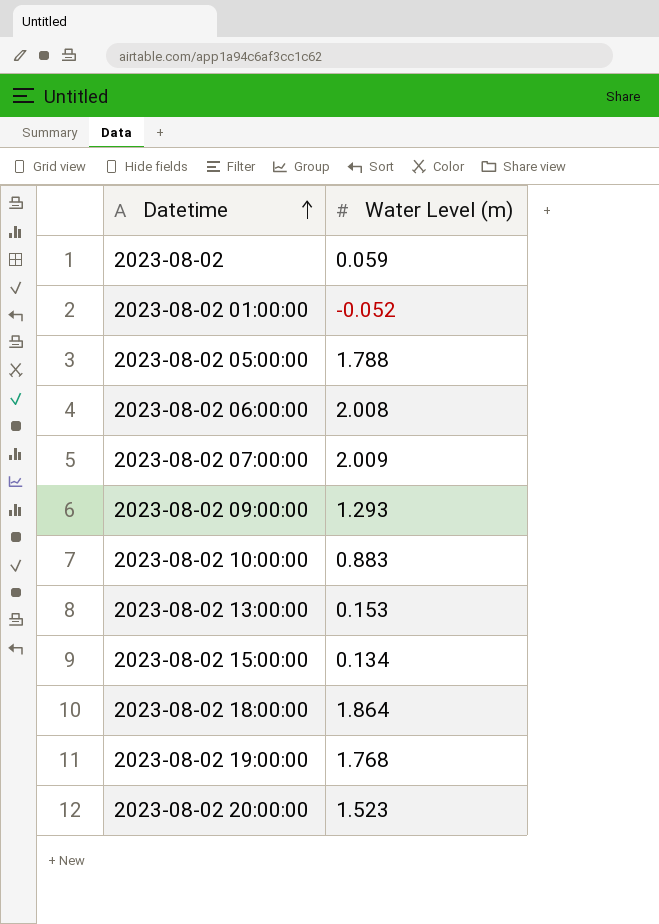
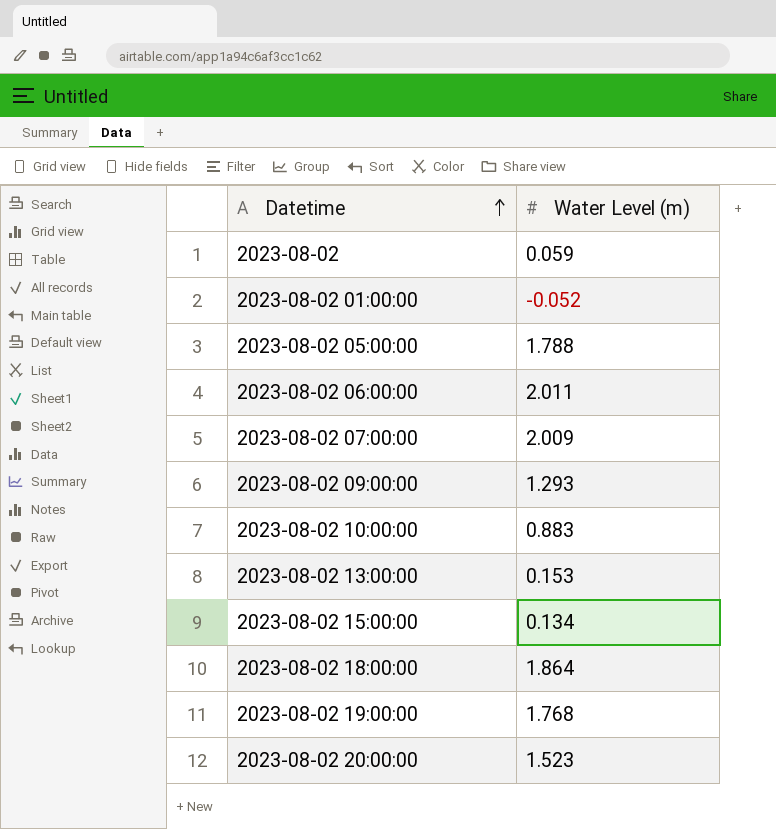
2023-08-02 06:00:00 | Water Level (m): 2.008 -> 2.011

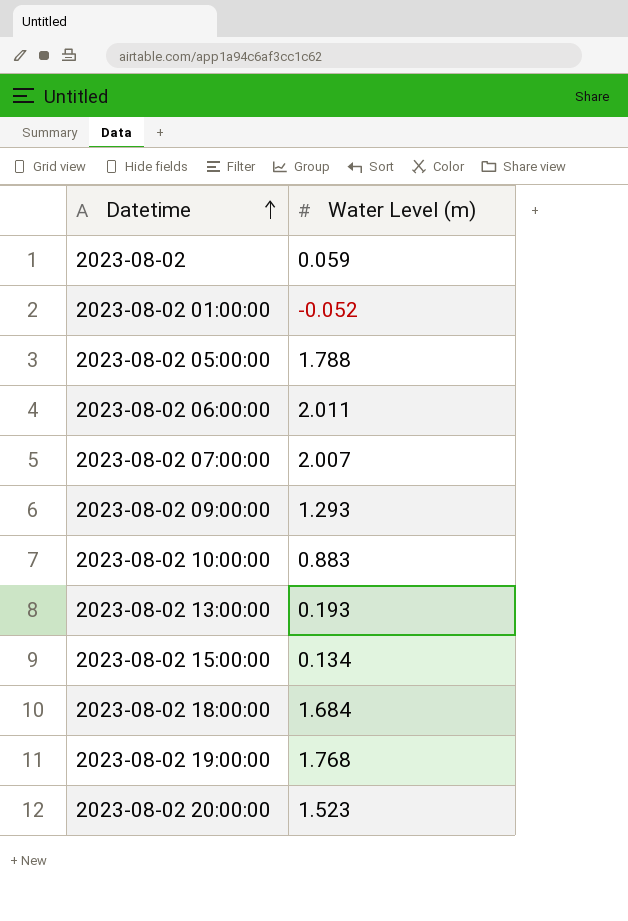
2023-08-02 07:00:00 | Water Level (m): 2.009 -> 2.007
2023-08-02 13:00:00 | Water Level (m): 0.153 -> 0.193
2023-08-02 18:00:00 | Water Level (m): 1.864 -> 1.684

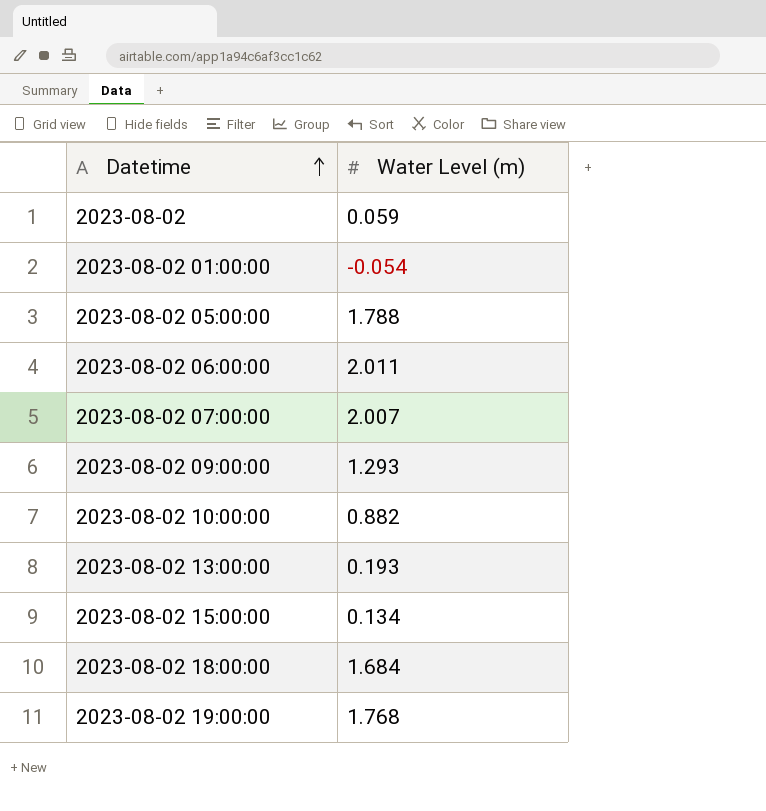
row 2023-08-02 20:00:00: 1.523 -> none
2023-08-02 01:00:00 | Water Level (m): -0.052 -> -0.054
2023-08-02 10:00:00 | Water Level (m): 0.883 -> 0.882

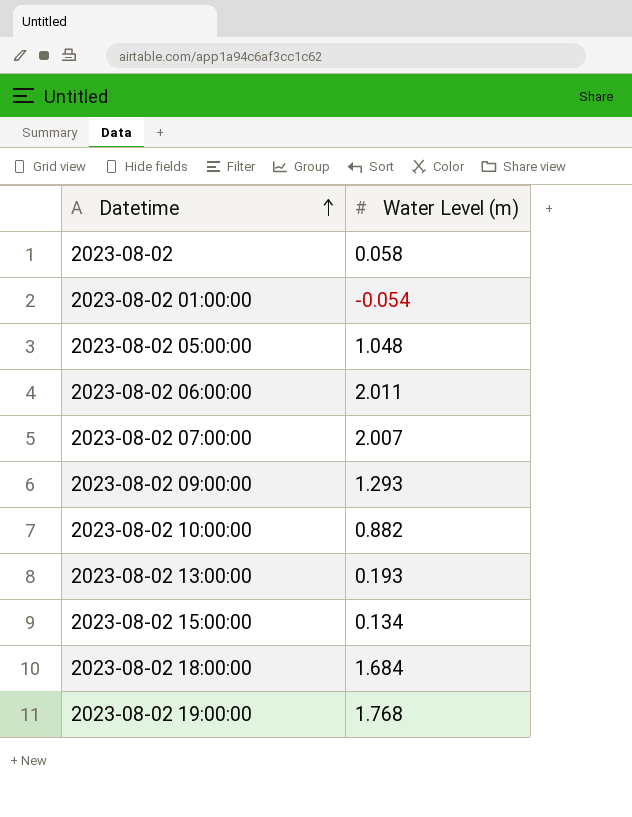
2023-08-02 | Water Level (m): 0.059 -> 0.058
2023-08-02 05:00:00 | Water Level (m): 1.788 -> 1.048

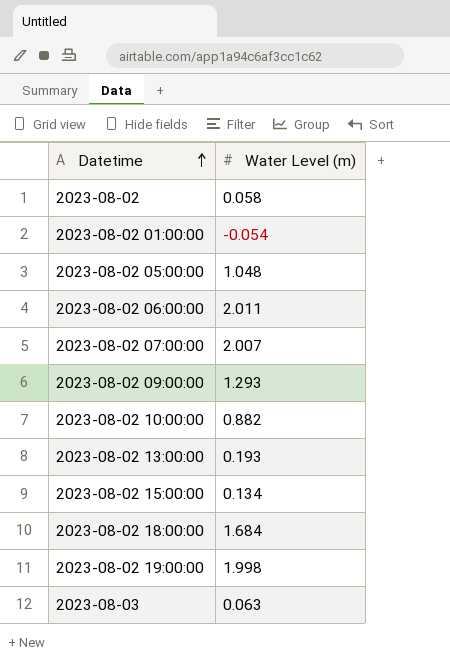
2023-08-02 19:00:00 | Water Level (m): 1.768 -> 1.998
row 2023-08-03: none -> 0.063

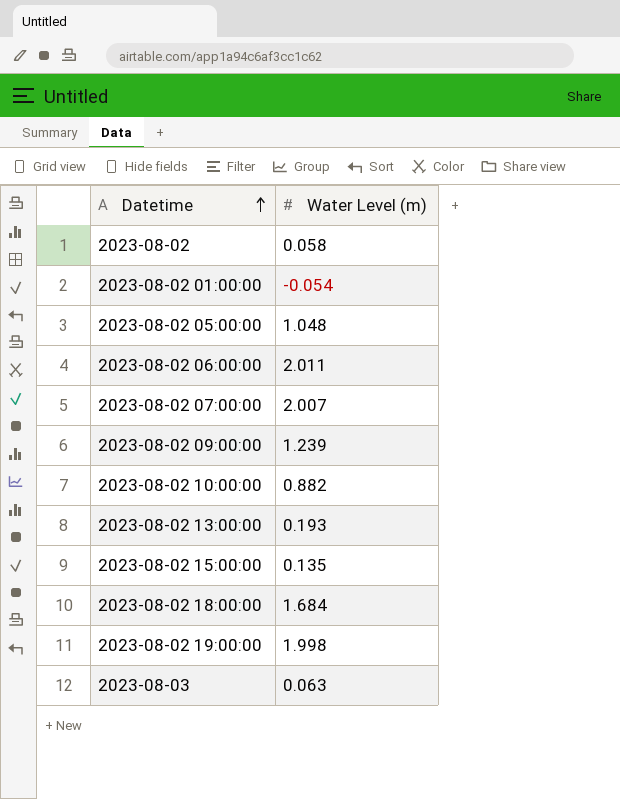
2023-08-02 09:00:00 | Water Level (m): 1.293 -> 1.239
2023-08-02 15:00:00 | Water Level (m): 0.134 -> 0.135

